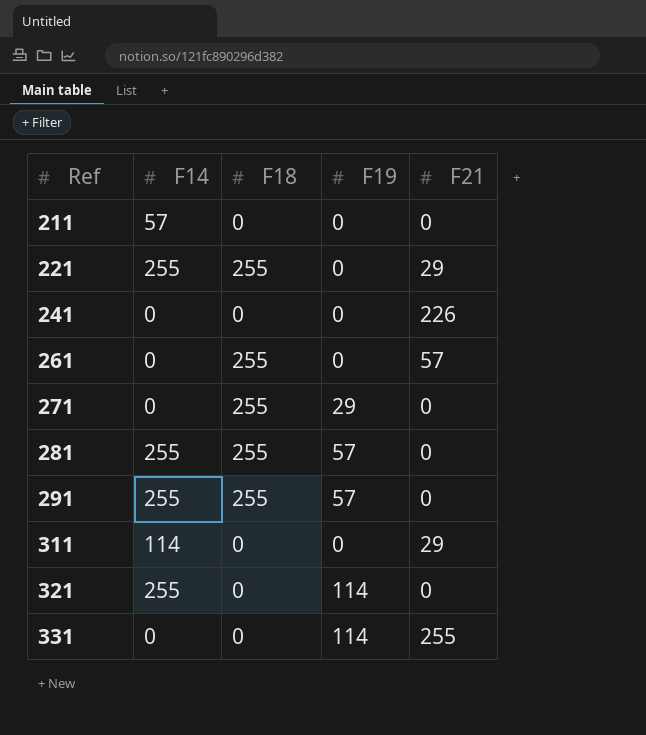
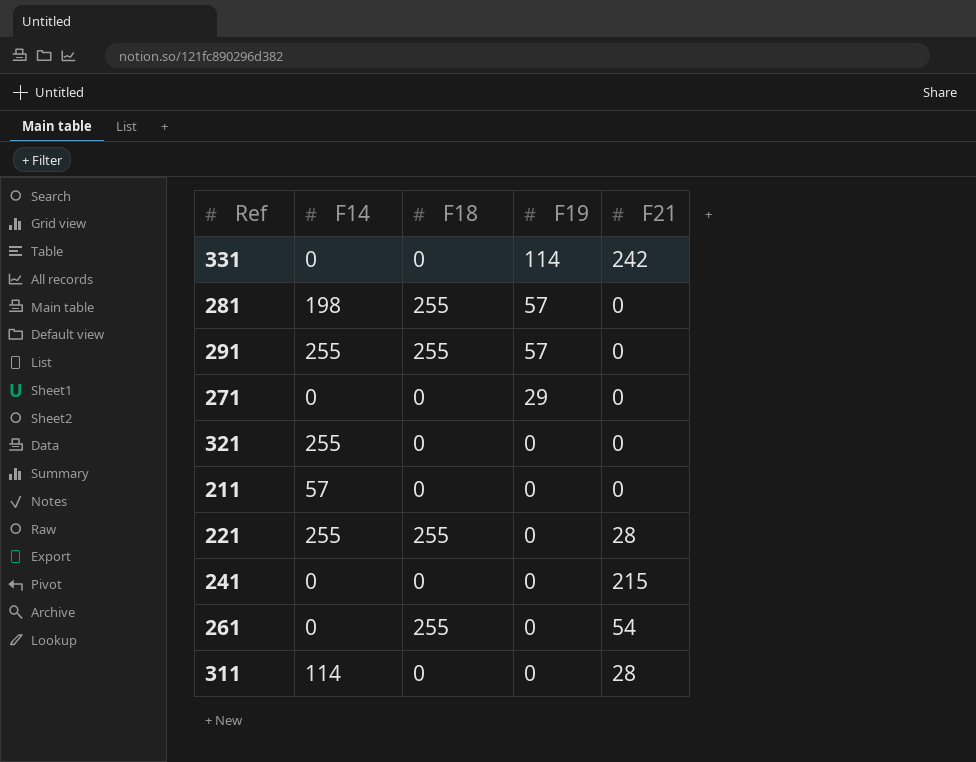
row order: Ref ascending -> F19 descending
331 | F21: 255 -> 242
281 | F14: 255 -> 198
271 | F18: 255 -> 0
321 | F19: 114 -> 0
221 | F21: 29 -> 28
241 | F21: 226 -> 215
261 | F21: 57 -> 54
311 | F21: 29 -> 28

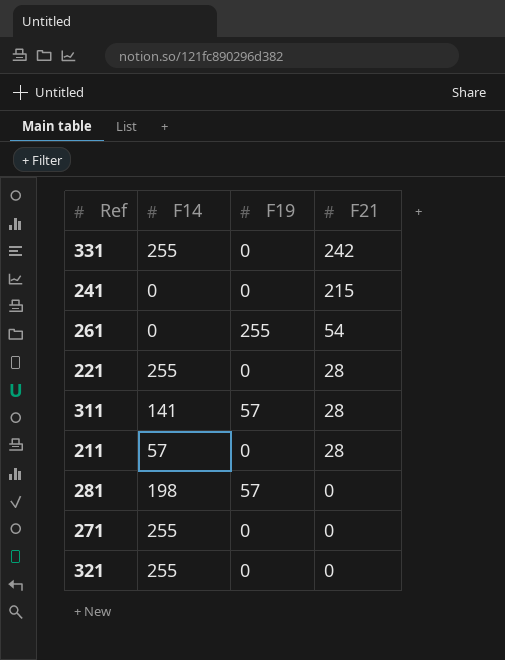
row order: F19 descending -> F21 descending
column F18 | position: 3 -> none
row 291: 255 | 255 | 57 | 0 -> none
331 | F14: 0 -> 255
331 | F19: 114 -> 0
261 | F19: 0 -> 255
311 | F14: 114 -> 141
311 | F19: 0 -> 57
211 | F21: 0 -> 28
271 | F14: 0 -> 255
271 | F19: 29 -> 0

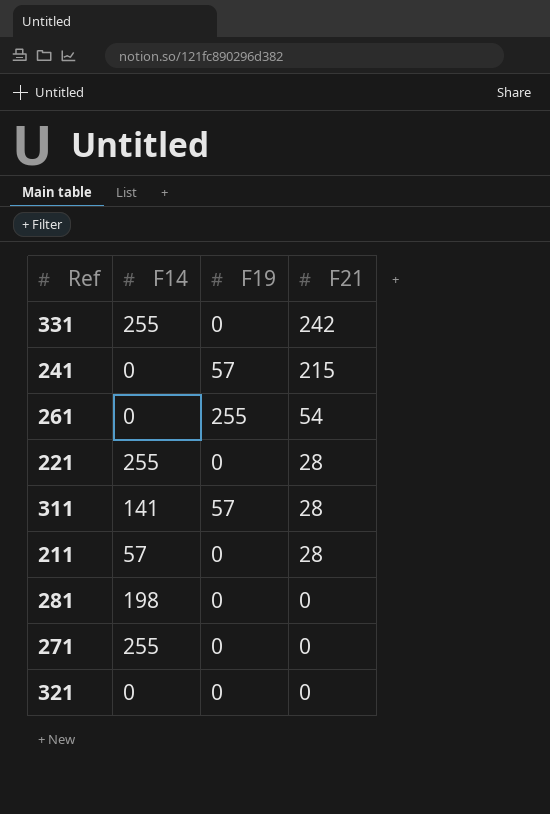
241 | F19: 0 -> 57
281 | F19: 57 -> 0
321 | F14: 255 -> 0

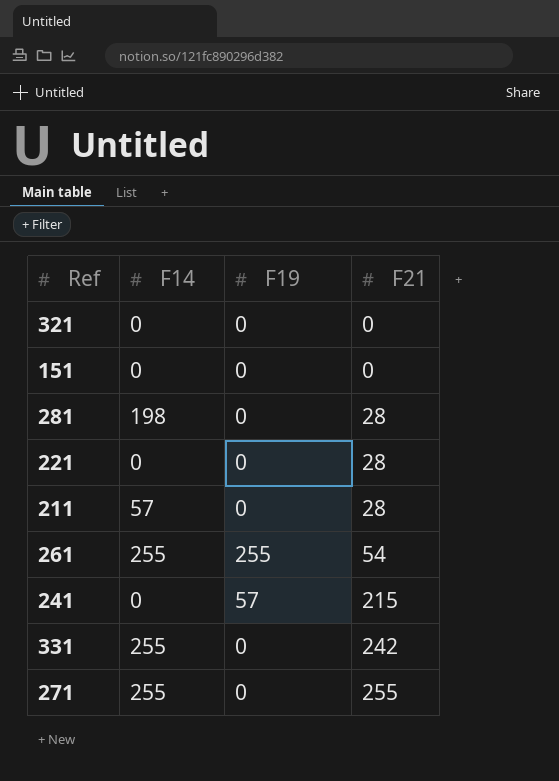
row order: F21 descending -> F21 ascending
row 311: 141 | 57 | 28 -> none
row 151: none -> 0 | 0 | 0
281 | F21: 0 -> 28
221 | F14: 255 -> 0
261 | F14: 0 -> 255
271 | F21: 0 -> 255

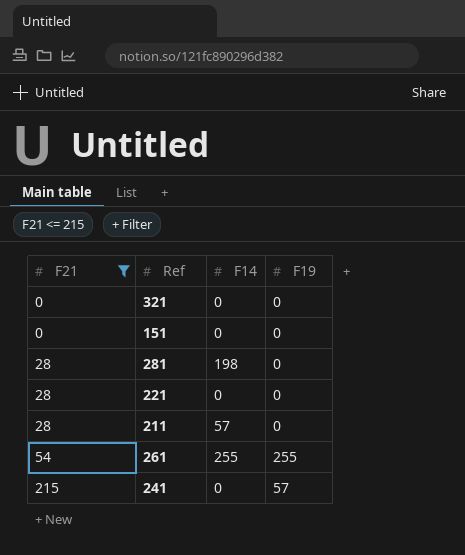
filter: none -> F21 <= 215
column F21 | position: 4 -> 1

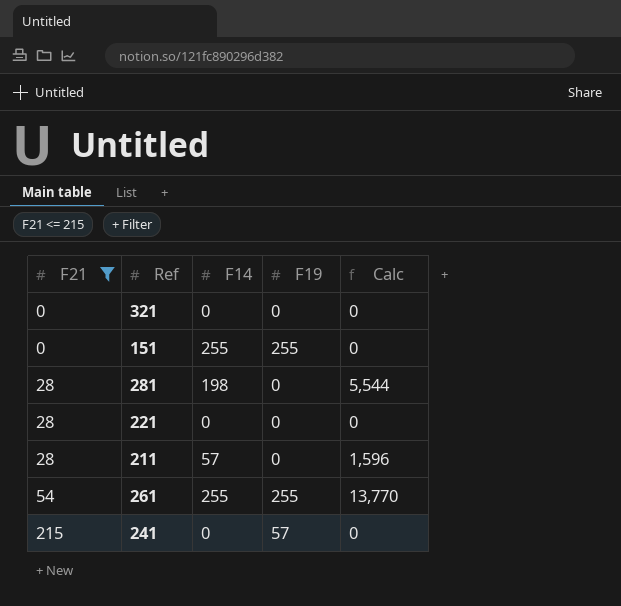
column Calc | formula: none -> [F21] * [F14]
151 | F14: 0 -> 255
151 | F19: 0 -> 255

